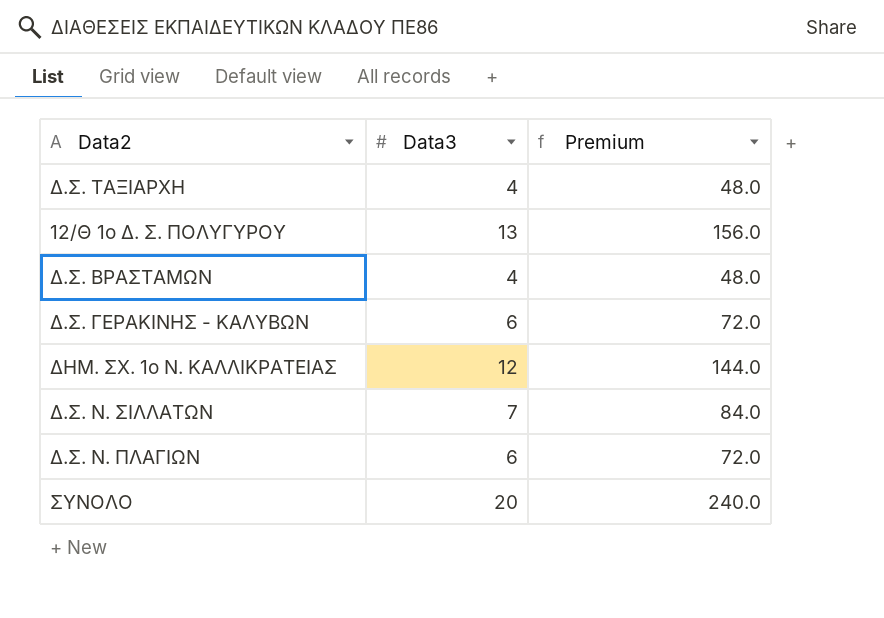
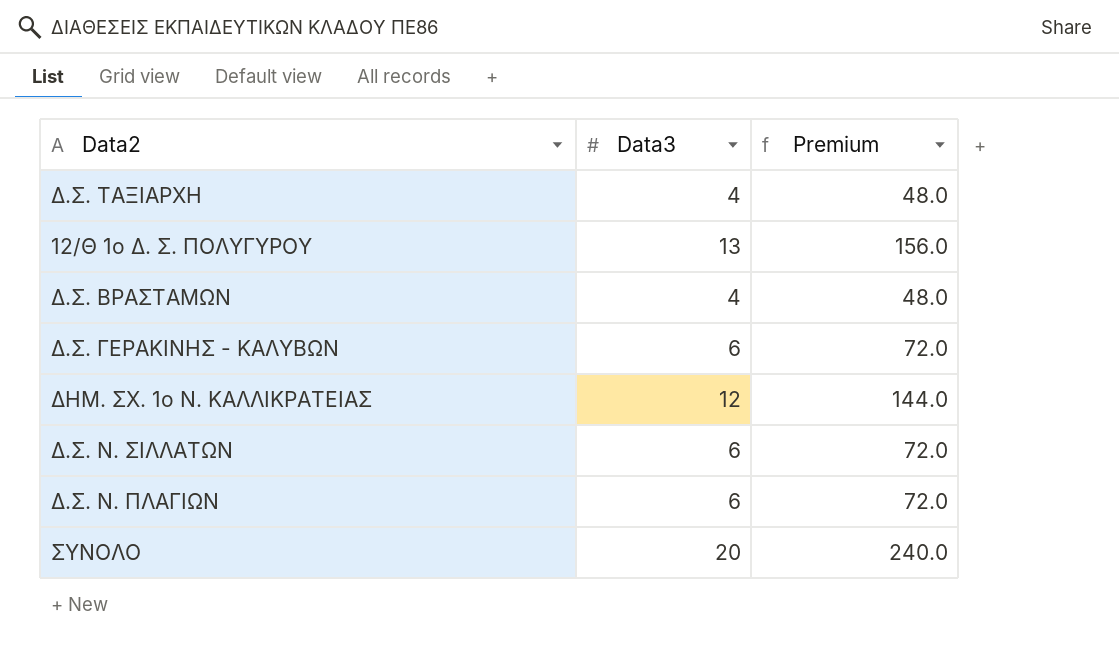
Δ.Σ. Ν. ΣΙΛΛΑΤΩΝ | Data3: 7 -> 6
Δ.Σ. Ν. ΣΙΛΛΑΤΩΝ | Premium: 84.0 -> 72.0

